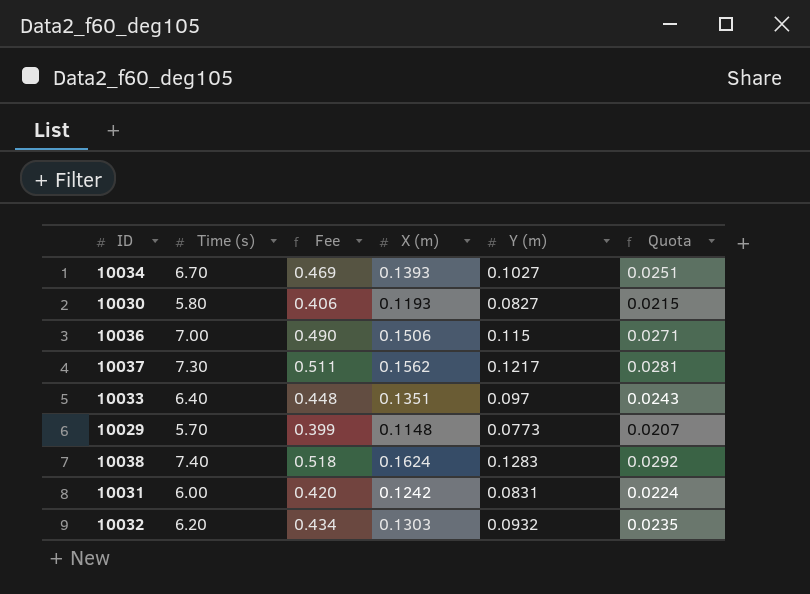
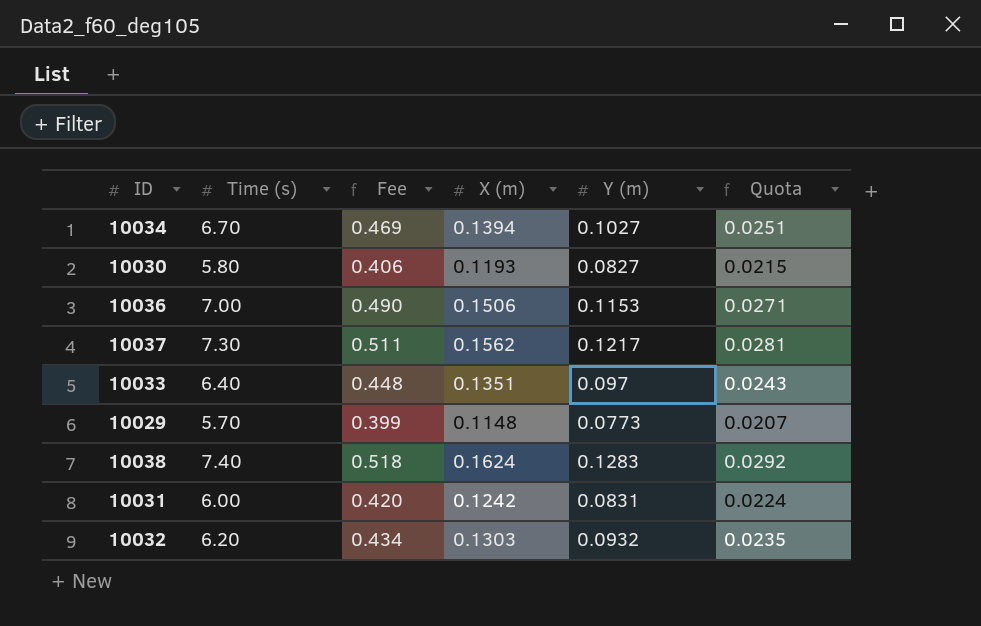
10034 | X (m): 0.1393 -> 0.1394
10036 | Y (m): 0.115 -> 0.1153

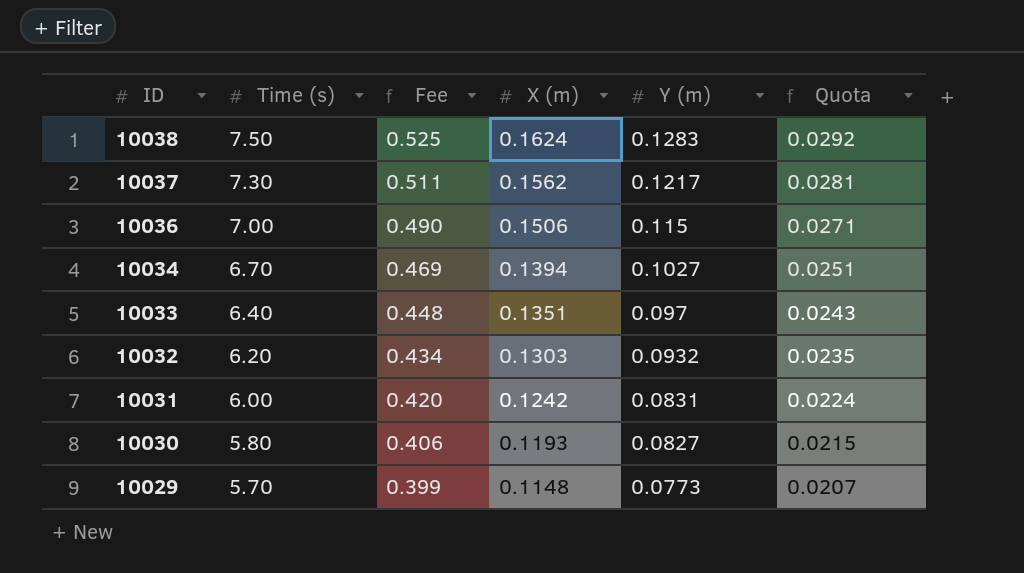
row order: none -> ID descending
10038 | Time (s): 7.40 -> 7.50
10038 | Fee: 0.518 -> 0.525
10036 | Y (m): 0.1153 -> 0.115

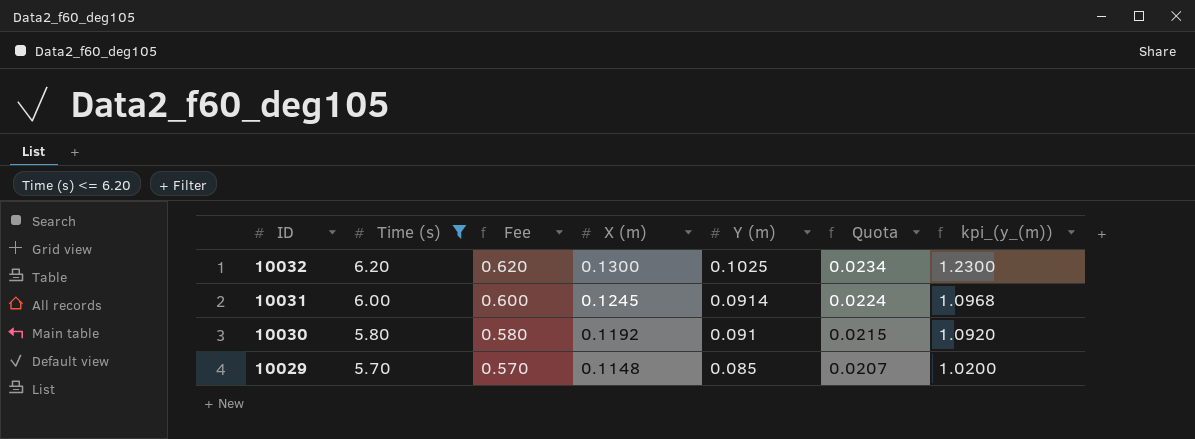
filter: none -> Time (s) <= 6.20
column Fee | formula: [Time (s)] * 0.07 -> [Time (s)] * 0.1
column kpi_(y_(m)) | formula: none -> [Y (m)] * 12
10032 | X (m): 0.1303 -> 0.1300
10032 | Y (m): 0.0932 -> 0.1025
10032 | Quota: 0.0235 -> 0.0234
10031 | X (m): 0.1242 -> 0.1245
10031 | Y (m): 0.0831 -> 0.0914
10030 | X (m): 0.1193 -> 0.1192
10030 | Y (m): 0.0827 -> 0.091
10029 | Y (m): 0.0773 -> 0.085

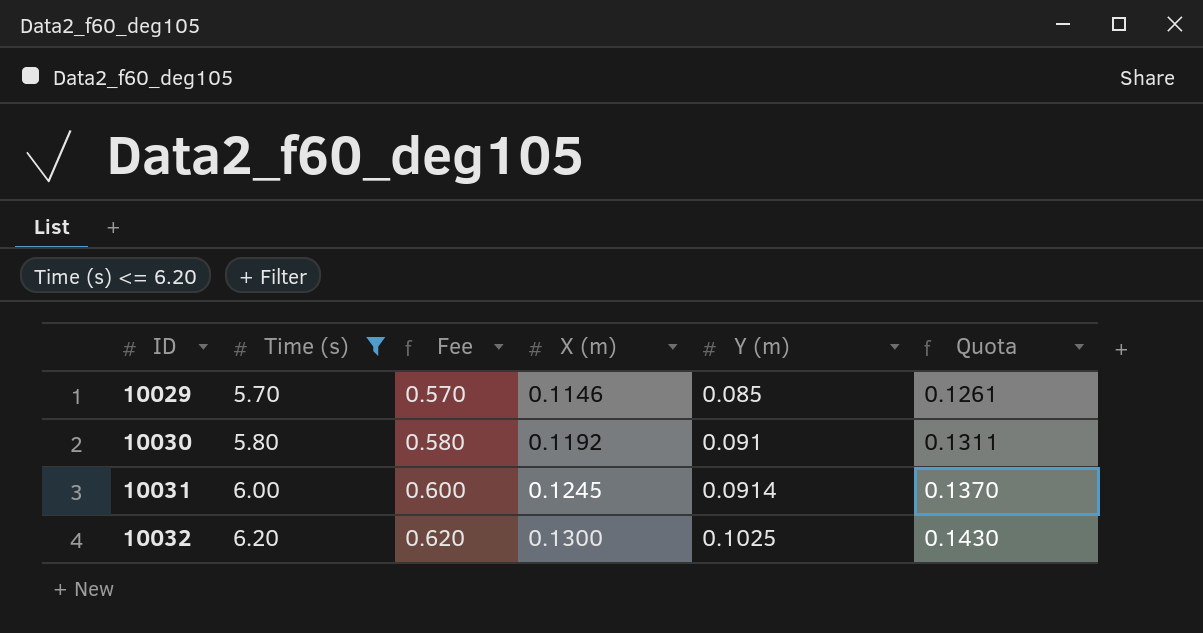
row order: ID descending -> ID ascending
column kpi_(y_(m)) | formula: [Y (m)] * 12 -> none
column Quota | formula: [X (m)] * 0.18 -> [X (m)] * 1.1
10029 | X (m): 0.1148 -> 0.1146

